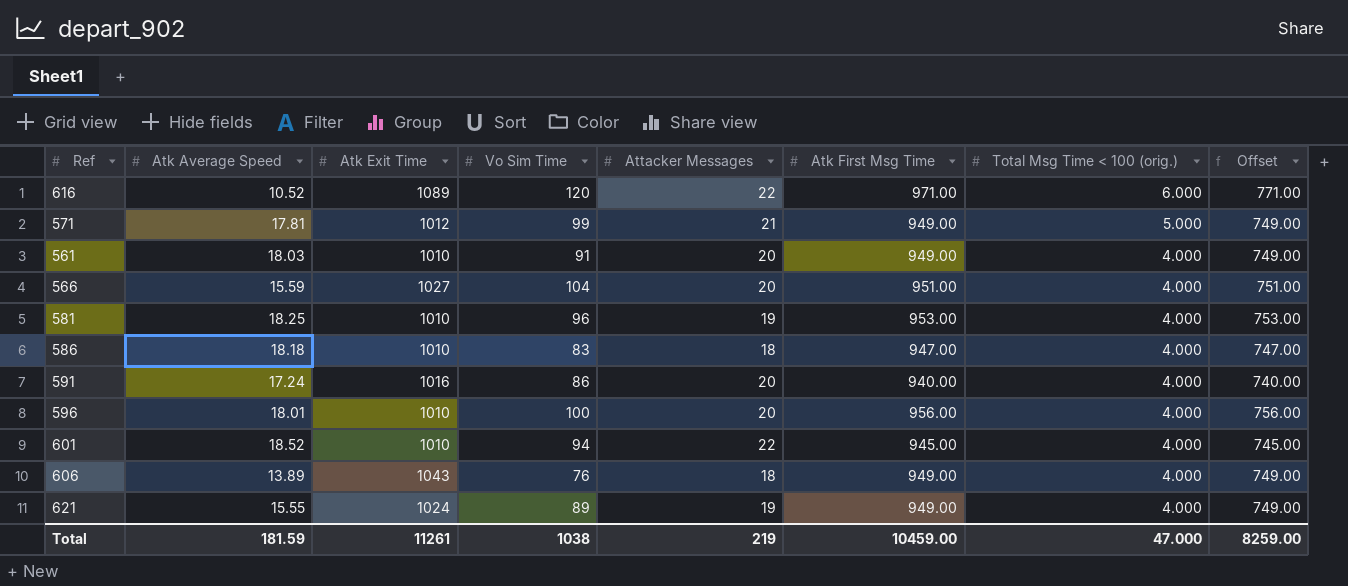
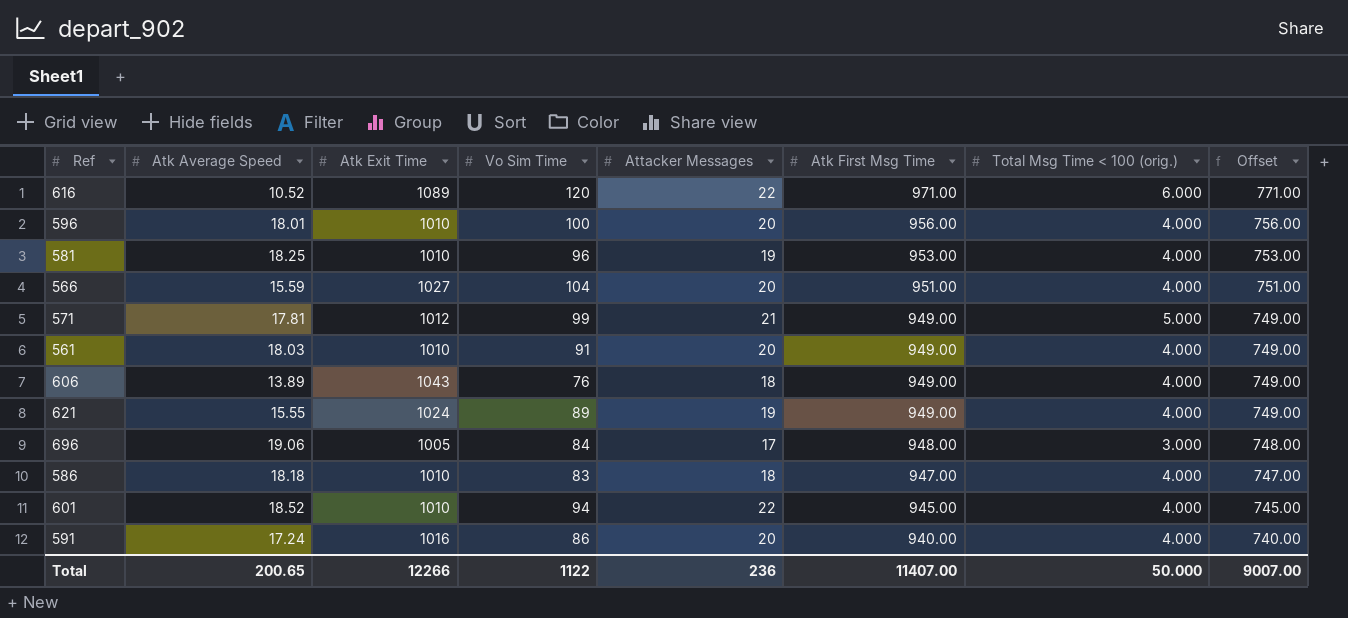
row order: Total Msg Time < 100 (orig.) descending -> Atk First Msg Time descending
row 696: none -> 19.06 | 1005 | 84 | 17 | 948.00 | 3.000 | 748.00
Total | Atk Average Speed: 181.59 -> 200.65
Total | Atk Exit Time: 11261 -> 12266
Total | Vo Sim Time: 1038 -> 1122
Total | Attacker Messages: 219 -> 236
Total | Atk First Msg Time: 10459.00 -> 11407.00
Total | Total Msg Time < 100 (orig.): 47.000 -> 50.000
Total | Offset: 8259.00 -> 9007.00

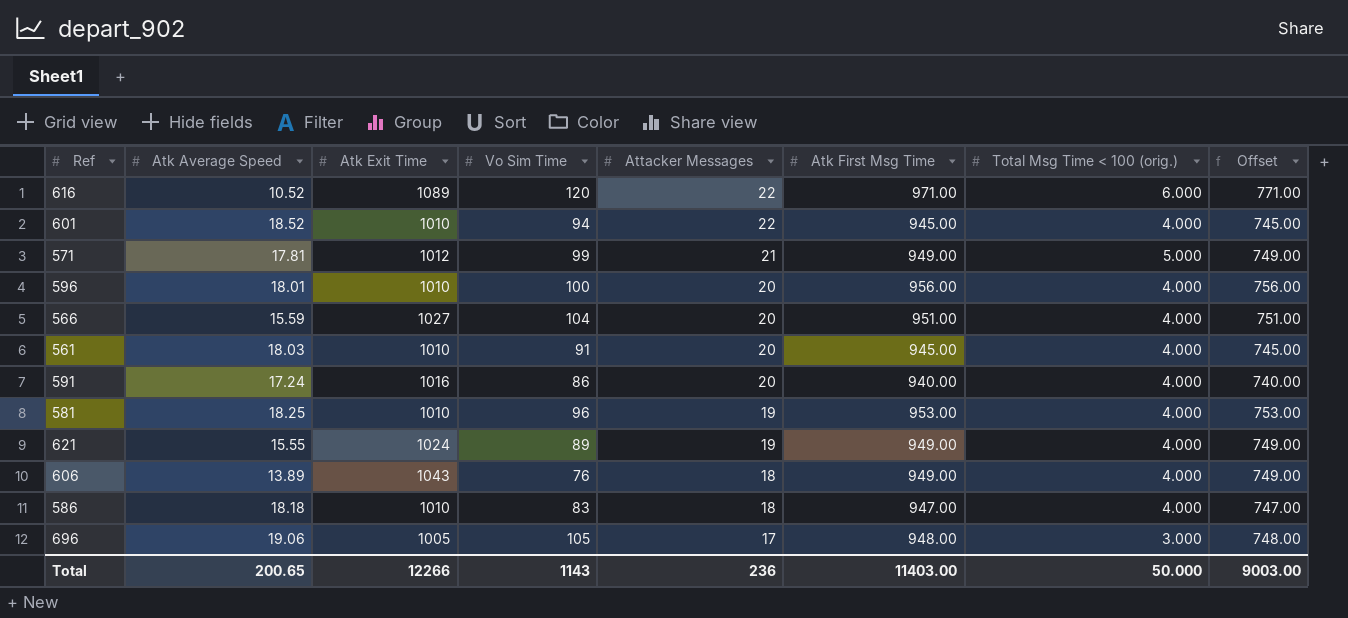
row order: Atk First Msg Time descending -> Attacker Messages descending
561 | Atk First Msg Time: 949.00 -> 945.00
561 | Offset: 749.00 -> 745.00
696 | Vo Sim Time: 84 -> 105
Total | Vo Sim Time: 1122 -> 1143
Total | Atk First Msg Time: 11407.00 -> 11403.00
Total | Offset: 9007.00 -> 9003.00

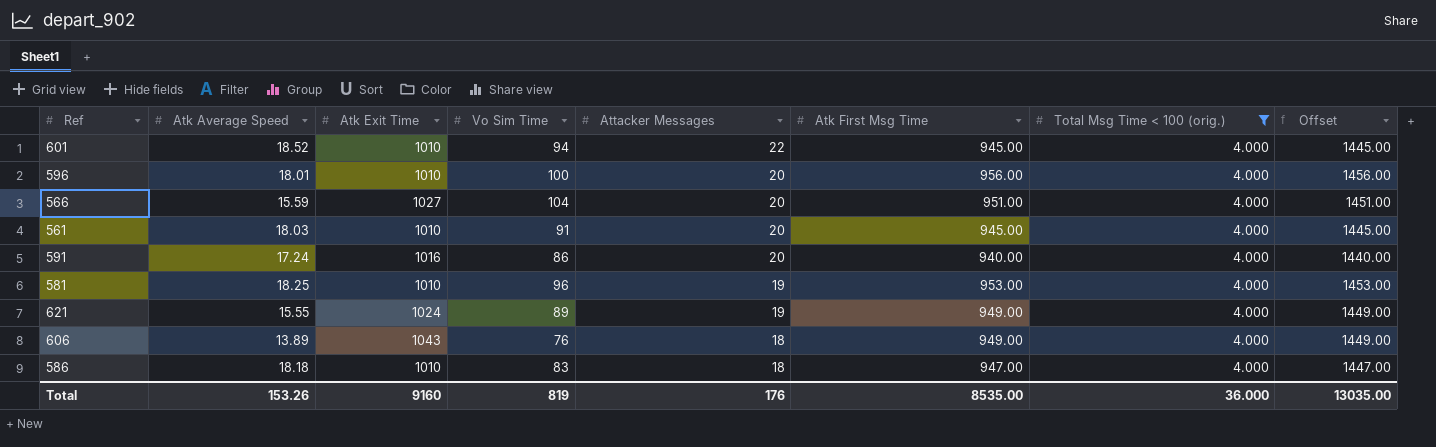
filter: none -> Total Msg Time < 100 (orig.) = 4.000
column Offset | formula: [Atk First Msg Time] - 200 -> [Atk First Msg Time] + 500
Total | Atk Average Speed: 200.65 -> 153.26
Total | Atk Exit Time: 12266 -> 9160
Total | Vo Sim Time: 1143 -> 819
Total | Attacker Messages: 236 -> 176
Total | Atk First Msg Time: 11403.00 -> 8535.00
Total | Total Msg Time < 100 (orig.): 50.000 -> 36.000
Total | Offset: 9003.00 -> 13035.00

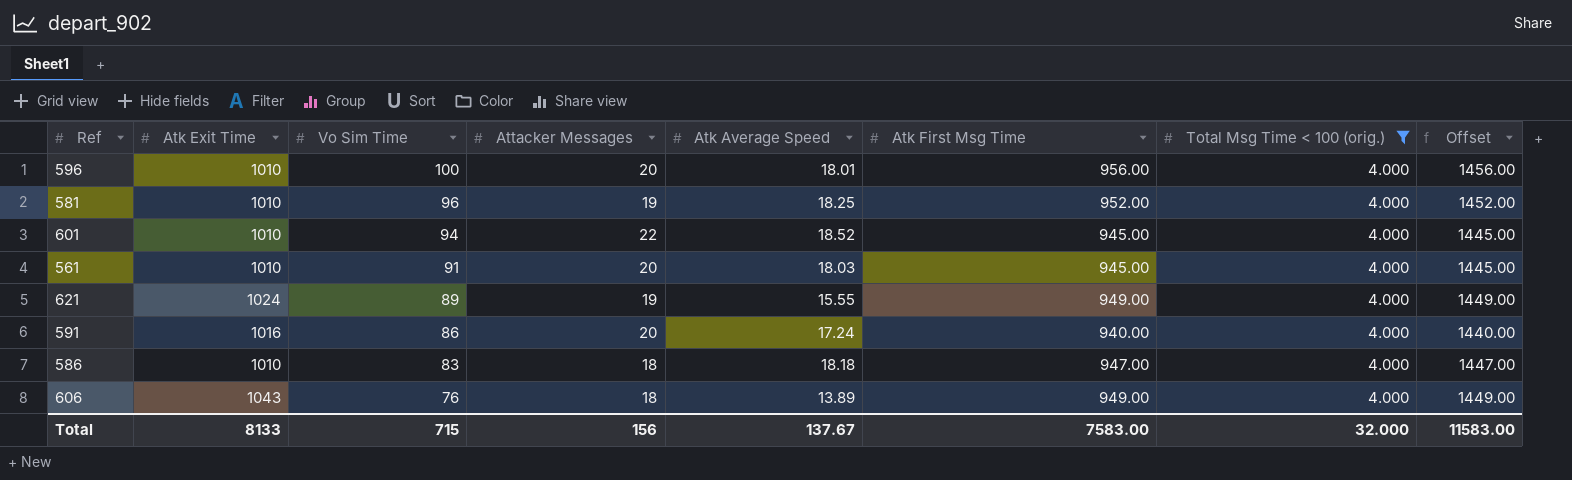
row order: Attacker Messages descending -> Vo Sim Time descending
column Atk Average Speed | position: 2 -> 5
row 566: 15.59 | 1027 | 104 | 20 | 951.00 | 4.000 | 1451.00 -> none
581 | Atk First Msg Time: 953.00 -> 952.00
581 | Offset: 1453.00 -> 1452.00
Total | Atk Exit Time: 9160 -> 8133
Total | Vo Sim Time: 819 -> 715
Total | Attacker Messages: 176 -> 156
Total | Atk Average Speed: 153.26 -> 137.67
Total | Atk First Msg Time: 8535.00 -> 7583.00
Total | Total Msg Time < 100 (orig.): 36.000 -> 32.000
Total | Offset: 13035.00 -> 11583.00

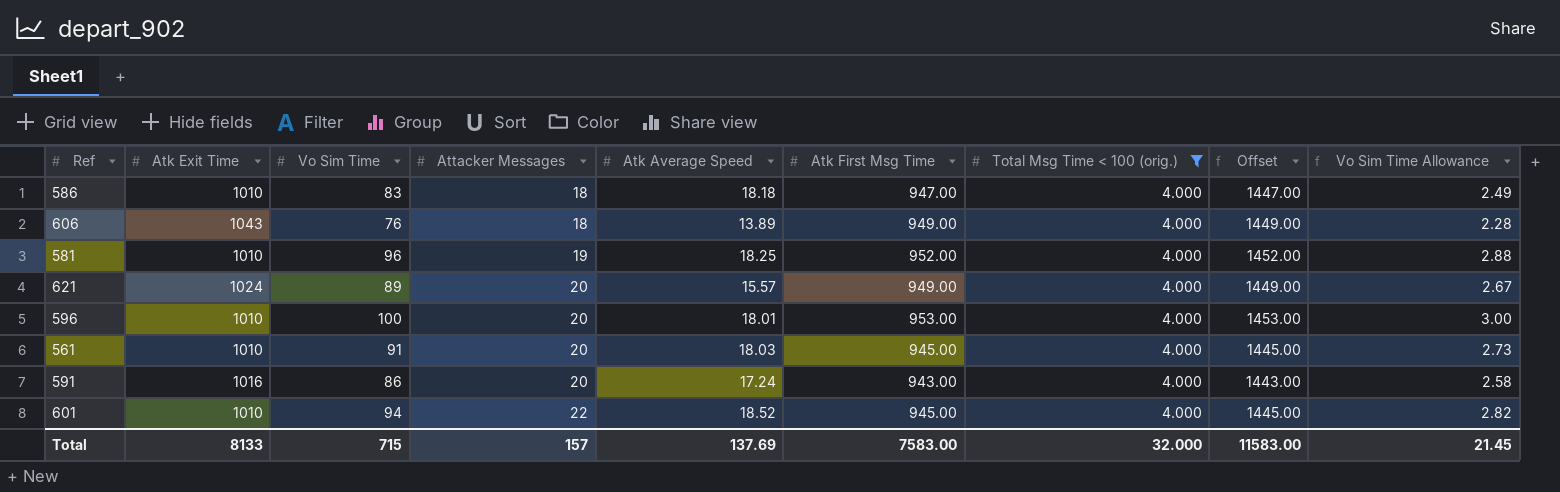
row order: Vo Sim Time descending -> Attacker Messages ascending
column Vo Sim Time Allowance | formula: none -> [Vo Sim Time] * 0.03
621 | Attacker Messages: 19 -> 20
621 | Atk Average Speed: 15.55 -> 15.57
596 | Atk First Msg Time: 956.00 -> 953.00
596 | Offset: 1456.00 -> 1453.00
591 | Atk First Msg Time: 940.00 -> 943.00
591 | Offset: 1440.00 -> 1443.00
Total | Attacker Messages: 156 -> 157
Total | Atk Average Speed: 137.67 -> 137.69

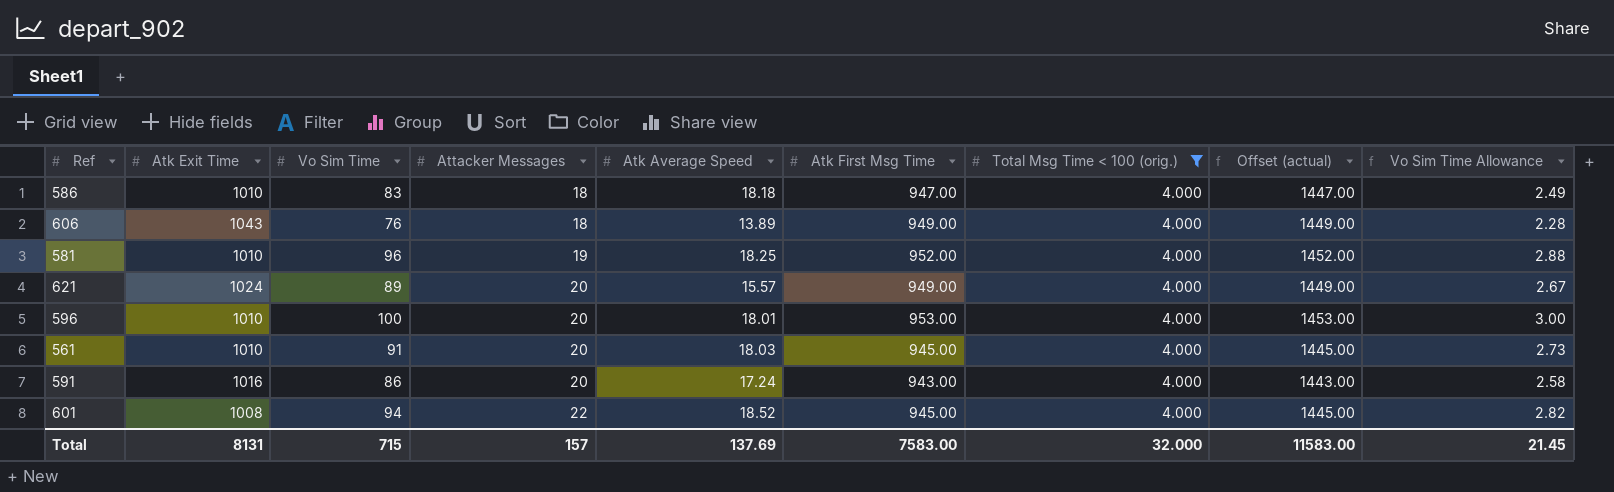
column name: Offset -> Offset (actual)
601 | Atk Exit Time: 1010 -> 1008
Total | Atk Exit Time: 8133 -> 8131

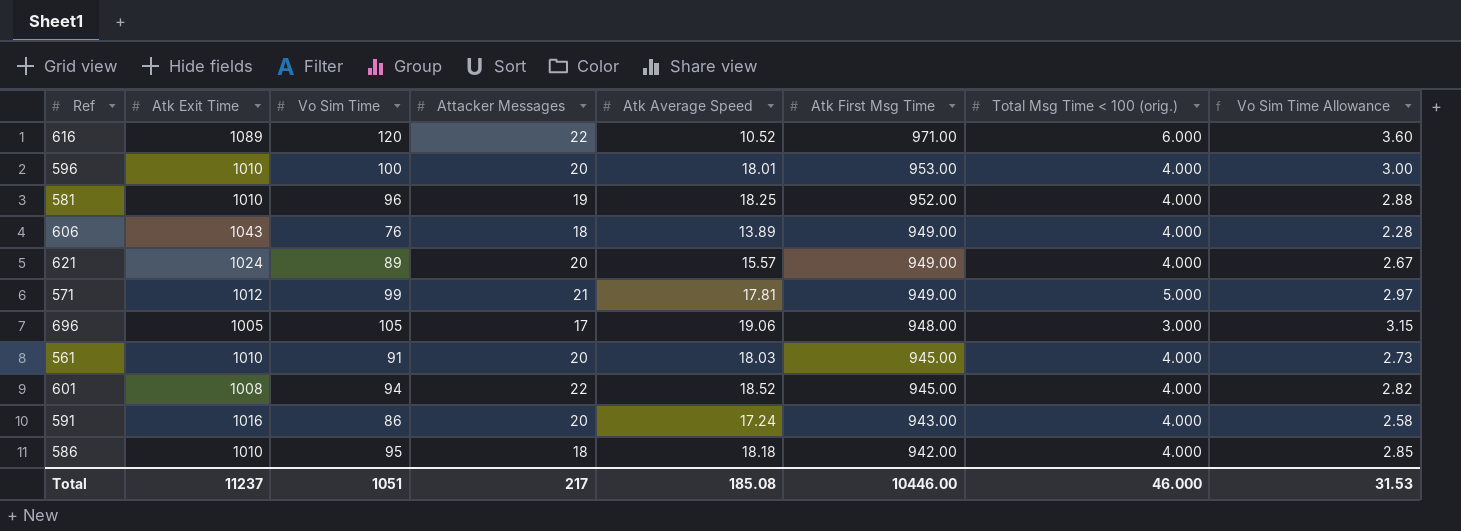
filter: Total Msg Time < 100 (orig.) = 4.000 -> none
row order: Attacker Messages ascending -> Atk First Msg Time descending
column Offset (actual) | formula: [Atk First Msg Time] + 500 -> none
586 | Vo Sim Time: 83 -> 95
586 | Atk First Msg Time: 947.00 -> 942.00
586 | Vo Sim Time Allowance: 2.49 -> 2.85
Total | Atk Exit Time: 8131 -> 11237
Total | Vo Sim Time: 715 -> 1051
Total | Attacker Messages: 157 -> 217
Total | Atk Average Speed: 137.69 -> 185.08
Total | Atk First Msg Time: 7583.00 -> 10446.00
Total | Total Msg Time < 100 (orig.): 32.000 -> 46.000
Total | Vo Sim Time Allowance: 21.45 -> 31.53

